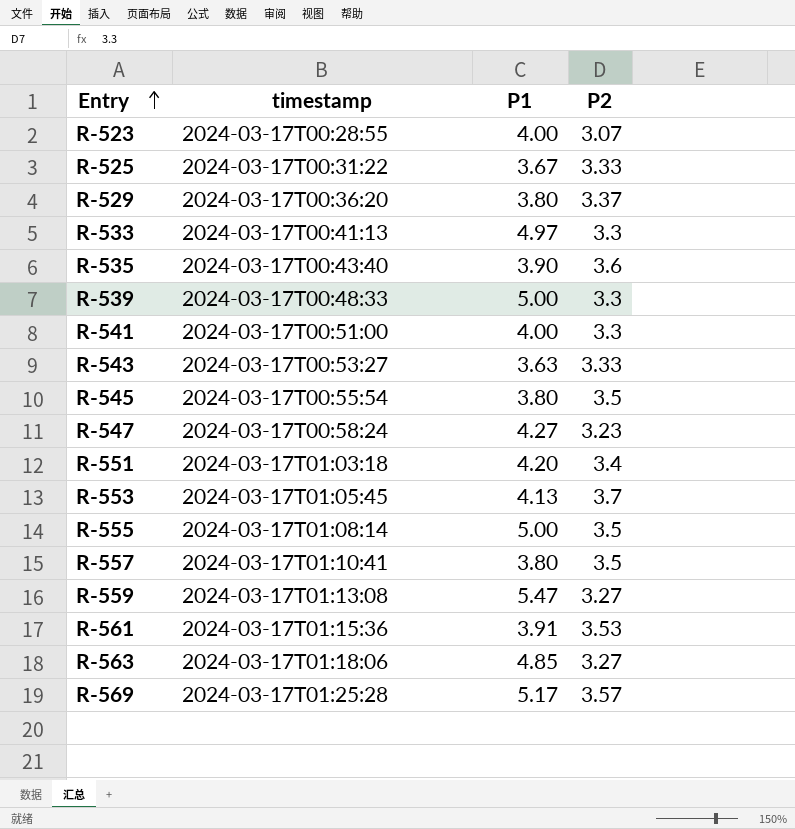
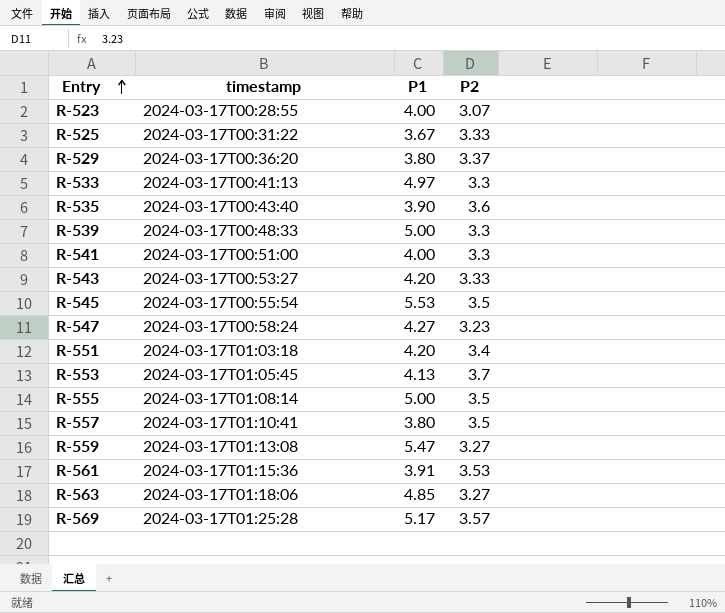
R-543 | P1: 3.63 -> 4.20
R-545 | P1: 3.80 -> 5.53

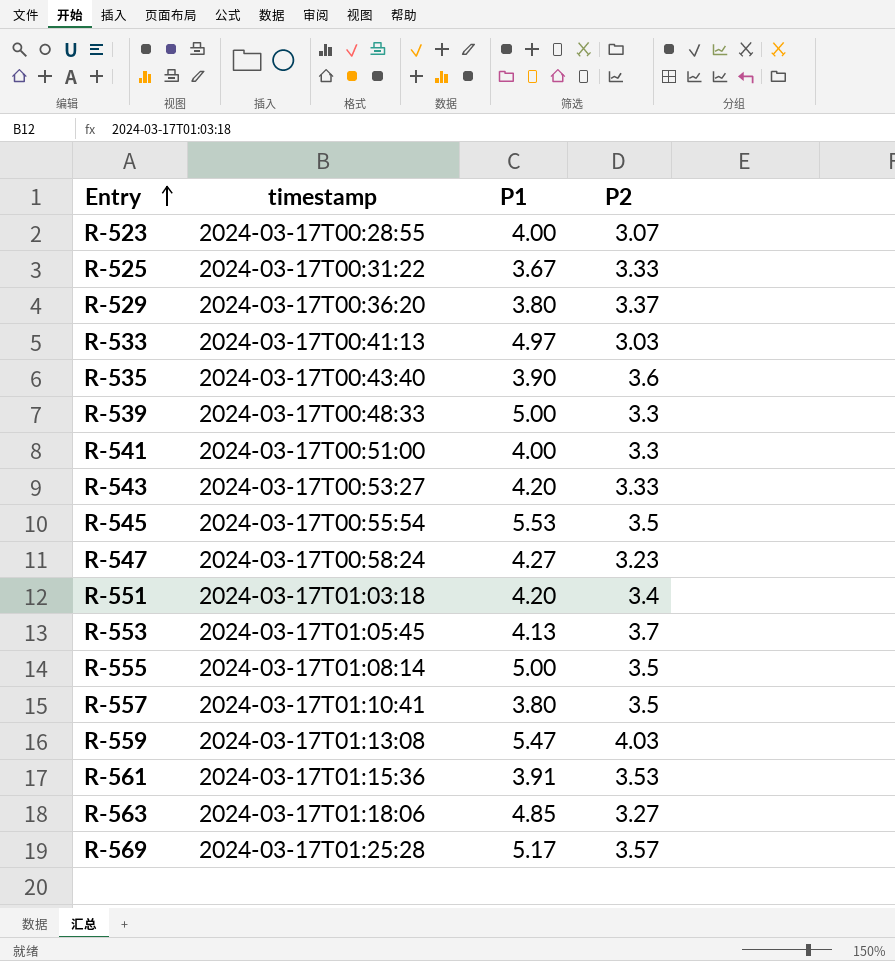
R-533 | P2: 3.3 -> 3.03
R-559 | P2: 3.27 -> 4.03

